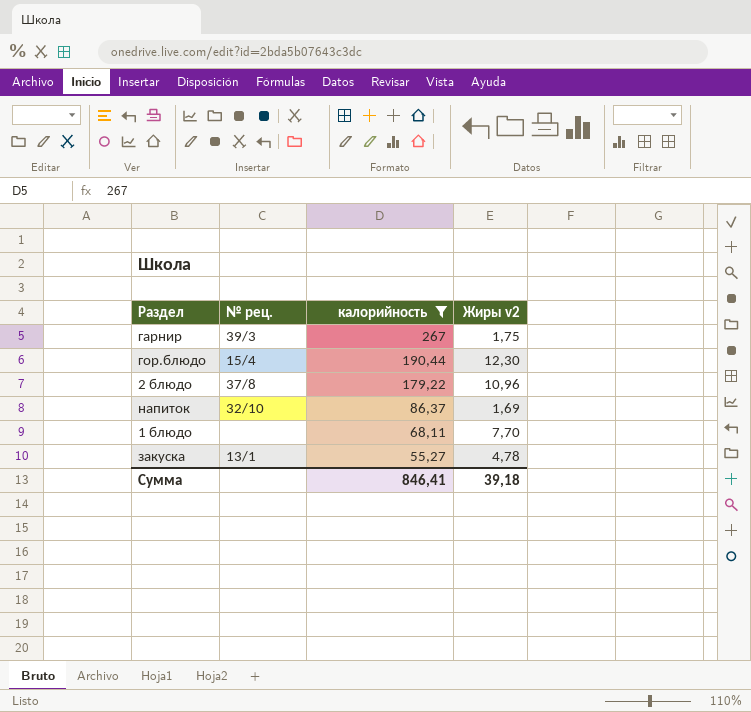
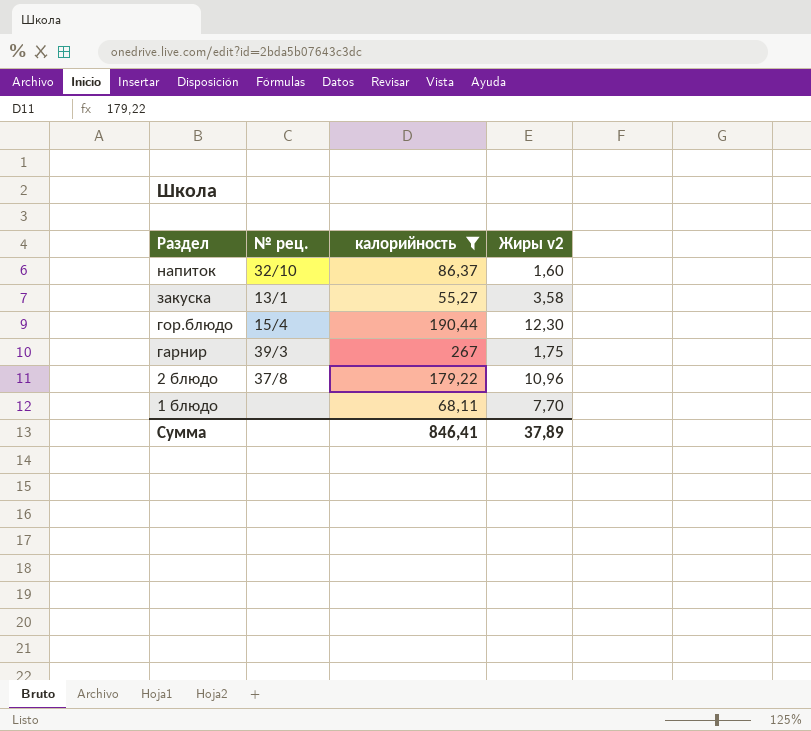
row order: калорийность descending -> Раздел descending
напиток | Жиры v2: 1,69 -> 1,60
закуска | Жиры v2: 4,78 -> 3,58
Сумма | Жиры v2: 39,18 -> 37,89

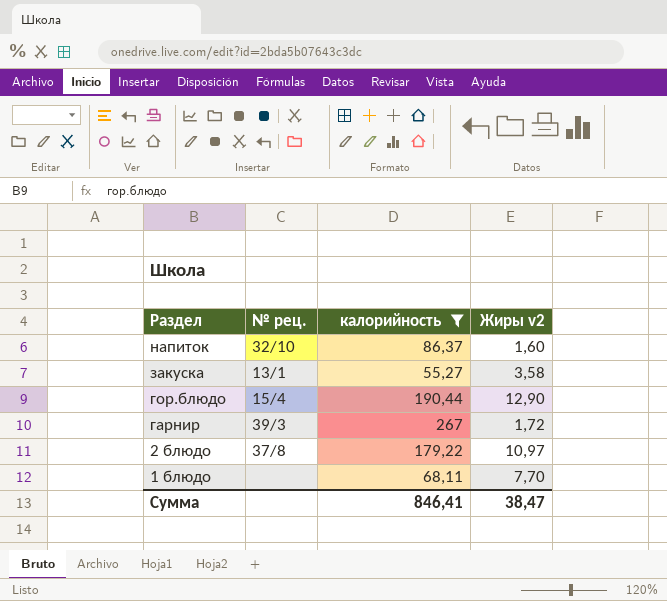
гор.блюдо | Жиры v2: 12,30 -> 12,90
гарнир | Жиры v2: 1,75 -> 1,72
2 блюдо | Жиры v2: 10,96 -> 10,97
Сумма | Жиры v2: 37,89 -> 38,47

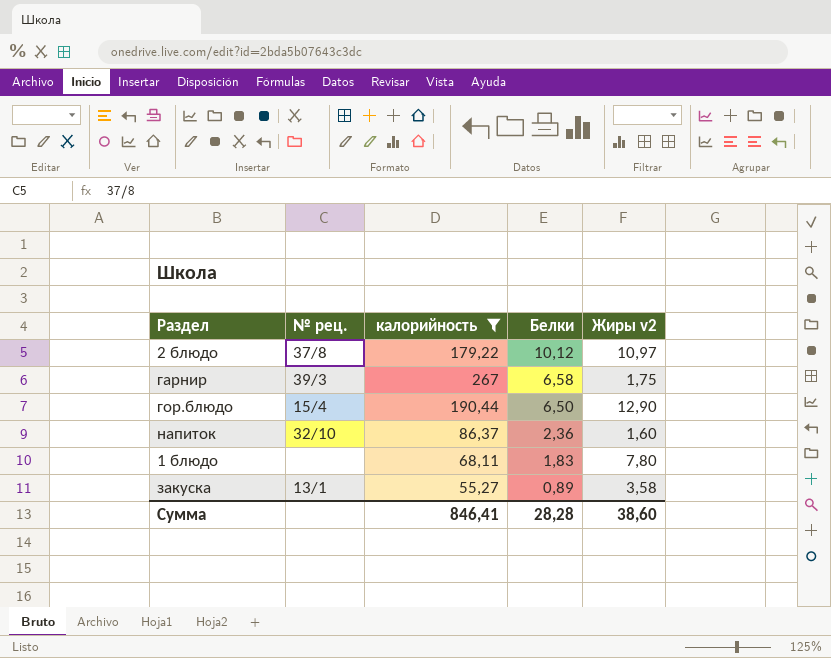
row order: Раздел descending -> Белки descending
column Белки | position: none -> 4
гарнир | Жиры v2: 1,72 -> 1,75
1 блюдо | Жиры v2: 7,70 -> 7,80
Сумма | Жиры v2: 38,47 -> 38,60

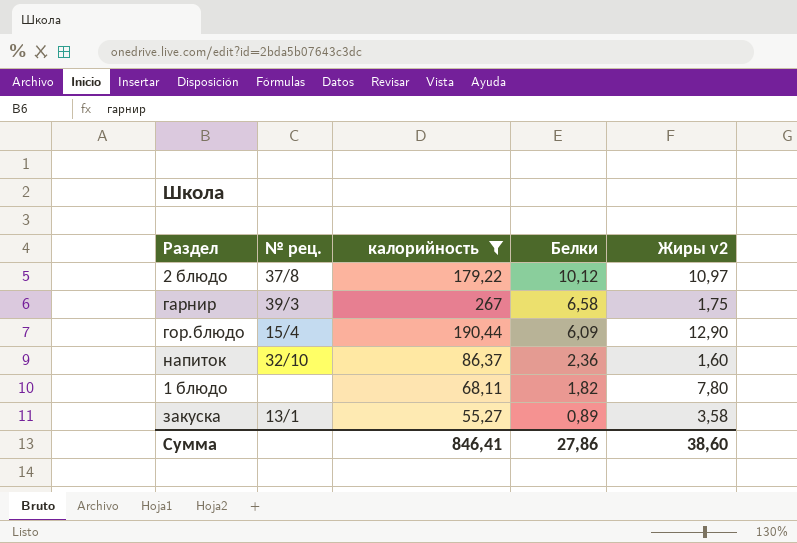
гор.блюдо | Белки: 6,50 -> 6,09
1 блюдо | Белки: 1,83 -> 1,82
Сумма | Белки: 28,28 -> 27,86

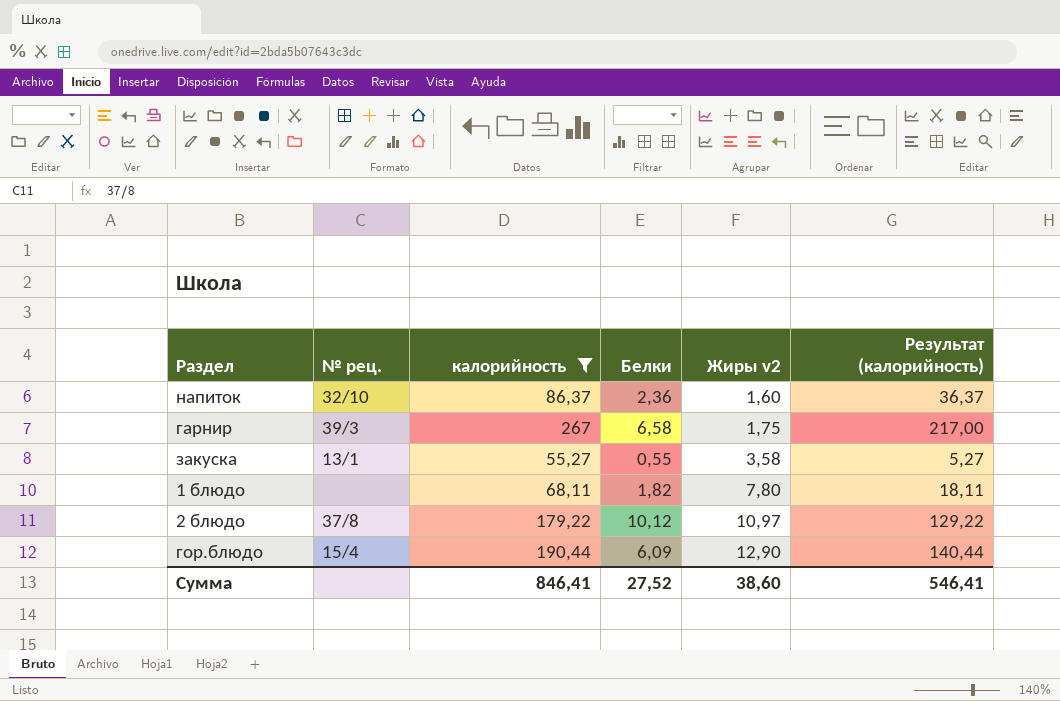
row order: Белки descending -> Жиры v2 ascending
column Результат (калорийность) | formula: none -> [калорийность] - 50
закуска | Белки: 0,89 -> 0,55
Сумма | Белки: 27,86 -> 27,52

